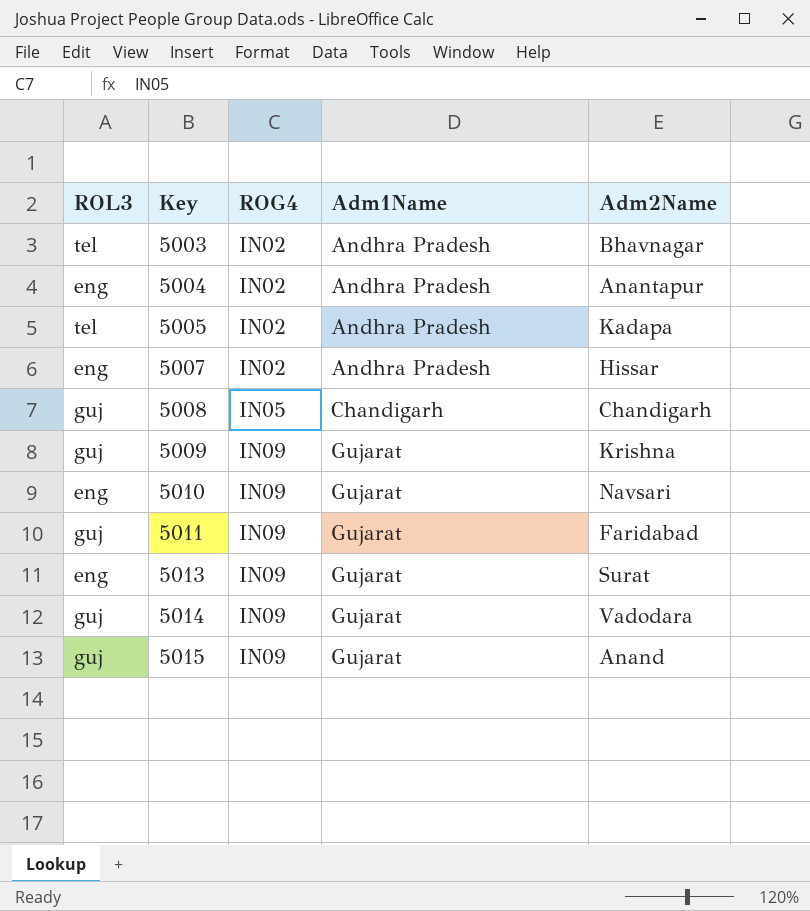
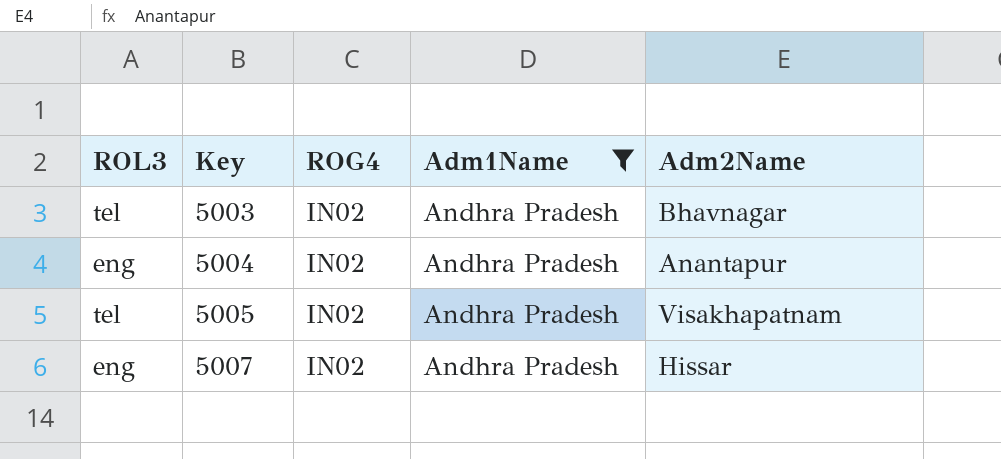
filter: none -> Adm1Name = Andhra Pradesh
5005 | Adm2Name: Kadapa -> Visakhapatnam

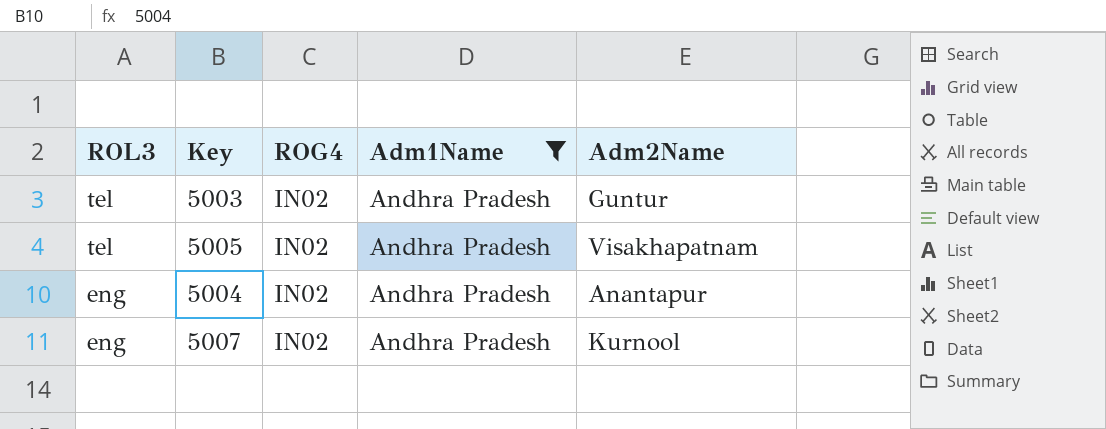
row order: Key ascending -> ROL3 descending
5003 | Adm2Name: Bhavnagar -> Guntur
5007 | Adm2Name: Hissar -> Kurnool

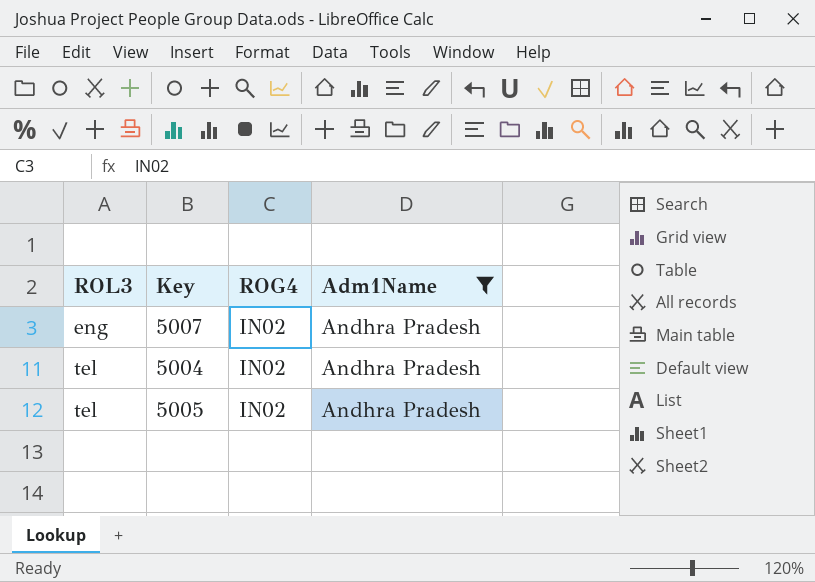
row order: ROL3 descending -> ROL3 ascending
column Adm2Name | position: 5 -> none
row 5003: tel | IN02 | Andhra Pradesh | Guntur -> none
5004 | ROL3: eng -> tel

